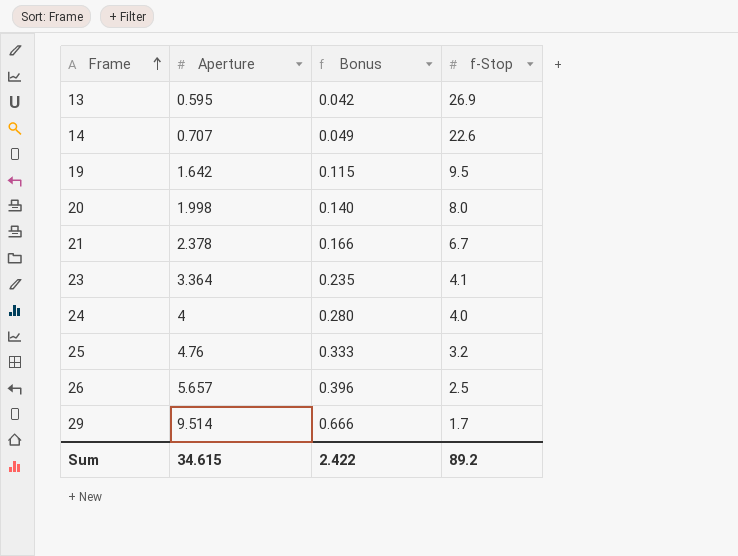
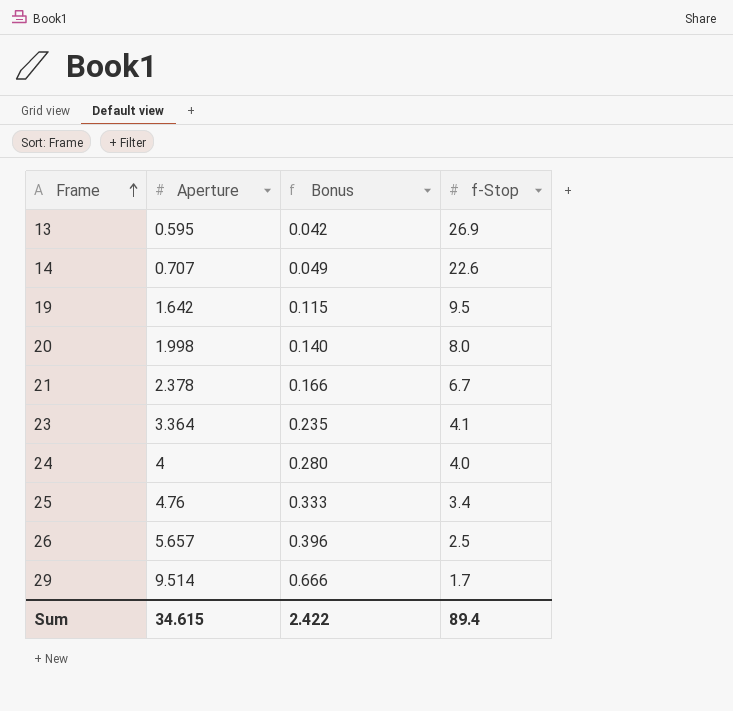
25 | f-Stop: 3.2 -> 3.4
Sum | f-Stop: 89.2 -> 89.4

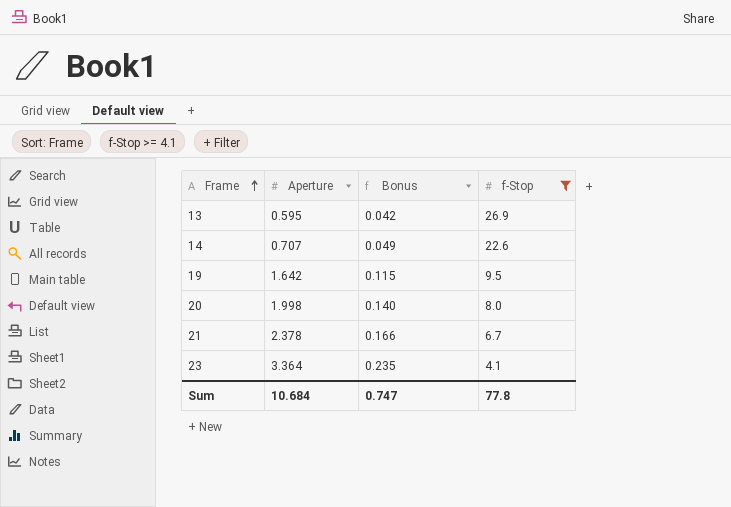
filter: none -> f-Stop >= 4.1
Sum | Aperture: 34.615 -> 10.684
Sum | Bonus: 2.422 -> 0.747
Sum | f-Stop: 89.4 -> 77.8

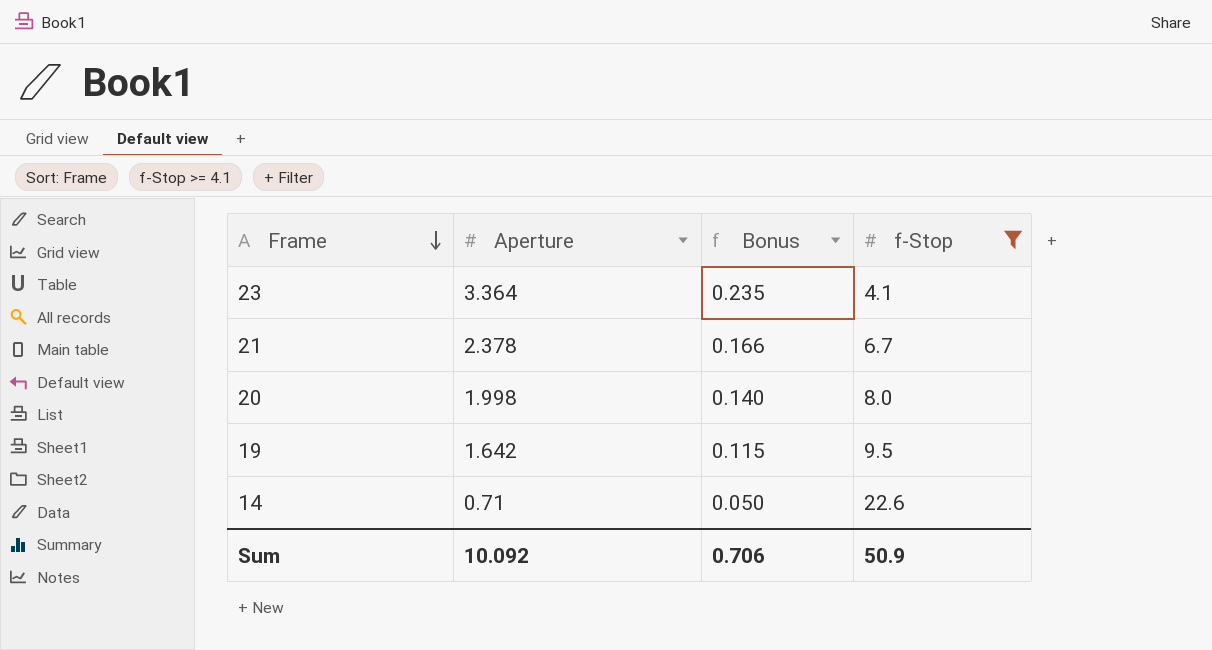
row order: Frame ascending -> Frame descending
row 13: 0.595 | 0.042 | 26.9 -> none
14 | Aperture: 0.707 -> 0.71
14 | Bonus: 0.049 -> 0.050
Sum | Aperture: 10.684 -> 10.092
Sum | Bonus: 0.747 -> 0.706
Sum | f-Stop: 77.8 -> 50.9

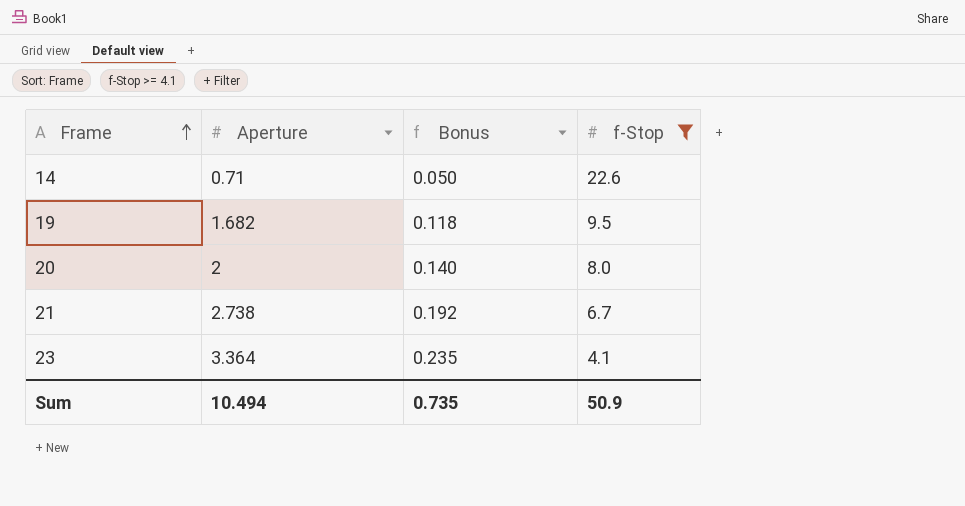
row order: Frame descending -> Frame ascending
19 | Aperture: 1.642 -> 1.682
19 | Bonus: 0.115 -> 0.118
20 | Aperture: 1.998 -> 2
21 | Aperture: 2.378 -> 2.738
21 | Bonus: 0.166 -> 0.192
Sum | Aperture: 10.092 -> 10.494
Sum | Bonus: 0.706 -> 0.735

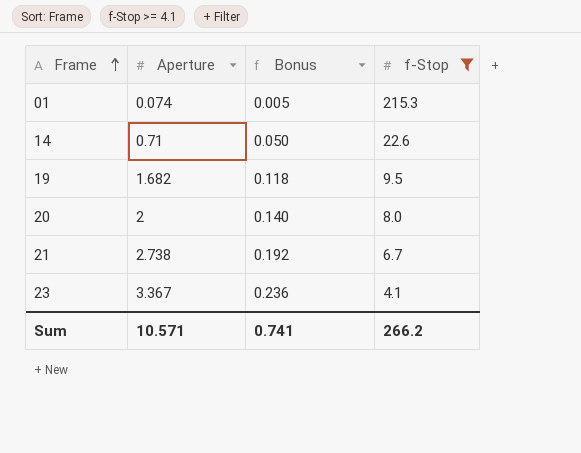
row 01: none -> 0.074 | 0.005 | 215.3
23 | Aperture: 3.364 -> 3.367
23 | Bonus: 0.235 -> 0.236
Sum | Aperture: 10.494 -> 10.571
Sum | Bonus: 0.735 -> 0.741
Sum | f-Stop: 50.9 -> 266.2

